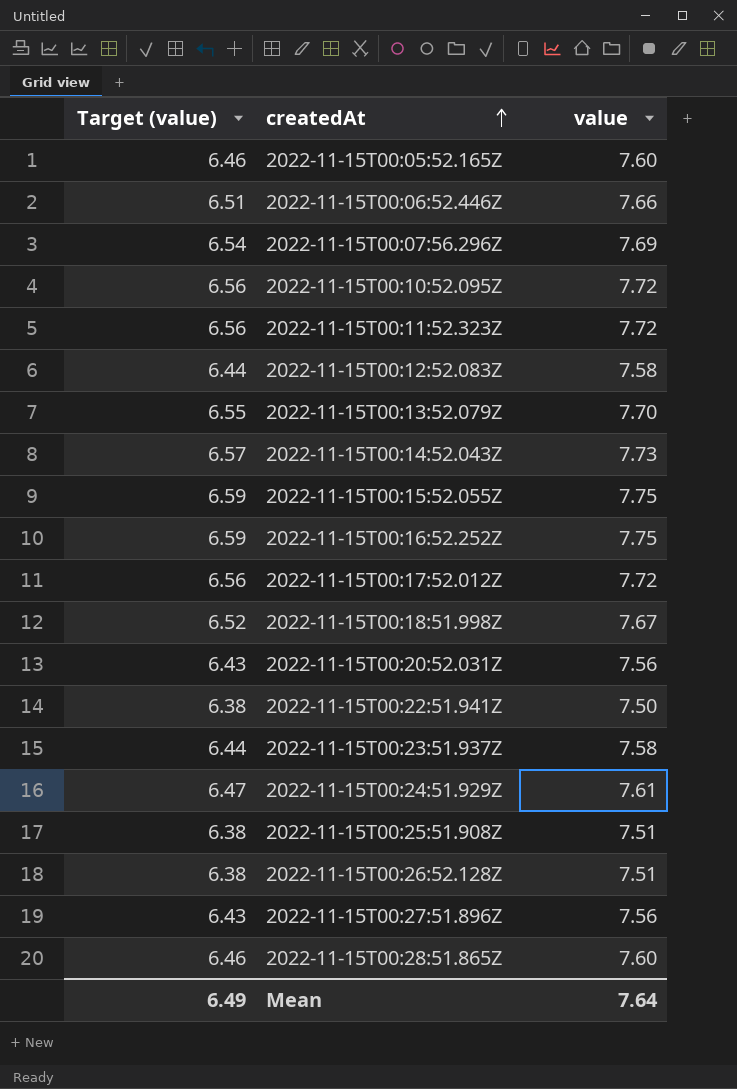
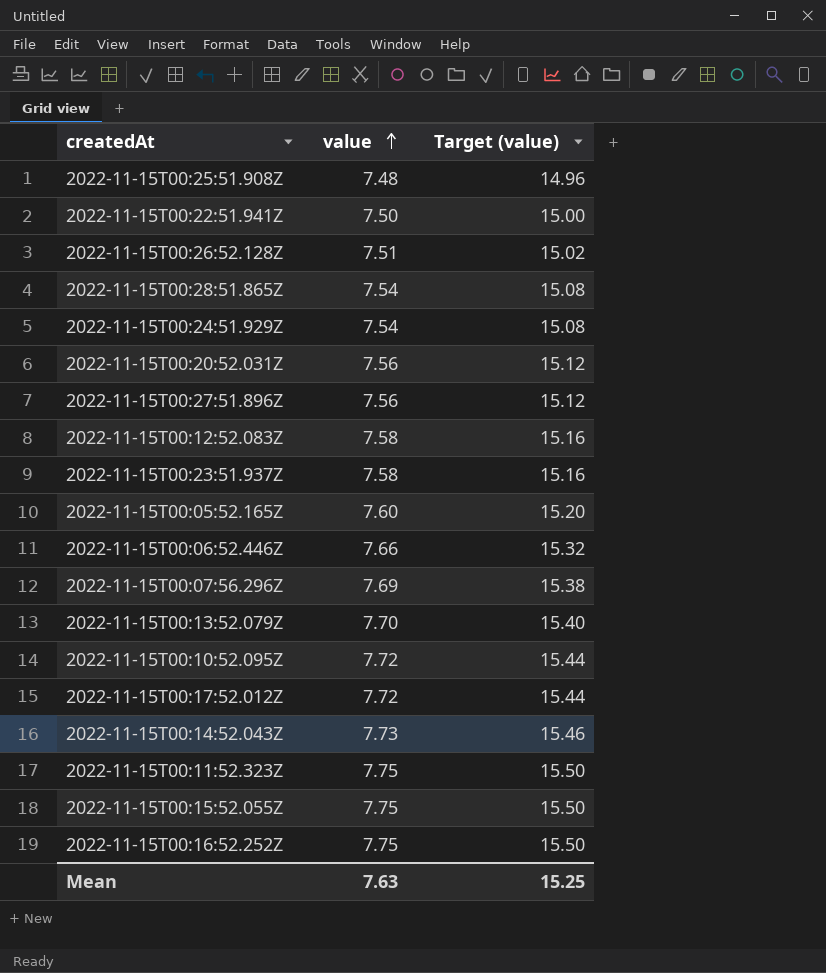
row order: createdAt ascending -> value ascending
column Target (value) | formula: [value] * 0.85 -> [value] * 2
column Target (value) | position: 1 -> 3
row 2022-11-15T00:18:51.998Z: 6.52 | 7.67 -> none
2022-11-15T00:25:51.908Z | value: 7.51 -> 7.48
2022-11-15T00:28:51.865Z | value: 7.60 -> 7.54
2022-11-15T00:24:51.929Z | value: 7.61 -> 7.54
2022-11-15T00:11:52.323Z | value: 7.72 -> 7.75
Mean | value: 7.64 -> 7.63
Mean | Target (value): 6.49 -> 15.25

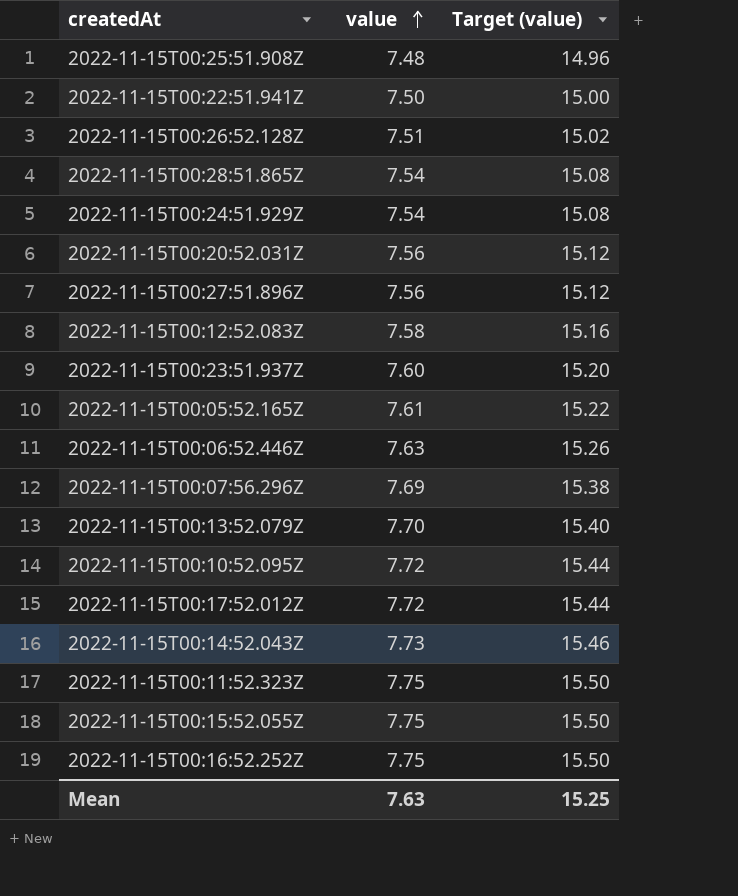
2022-11-15T00:23:51.937Z | value: 7.58 -> 7.60
2022-11-15T00:23:51.937Z | Target (value): 15.16 -> 15.20
2022-11-15T00:05:52.165Z | value: 7.60 -> 7.61
2022-11-15T00:05:52.165Z | Target (value): 15.20 -> 15.22
2022-11-15T00:06:52.446Z | value: 7.66 -> 7.63
2022-11-15T00:06:52.446Z | Target (value): 15.32 -> 15.26

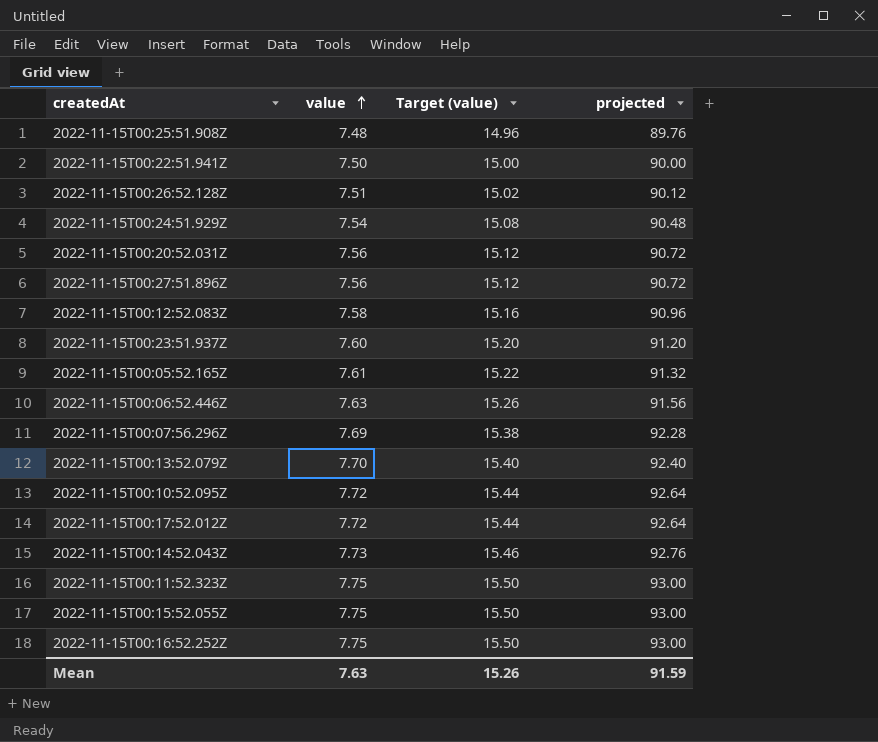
column projected | formula: none -> [value] * 12
row 2022-11-15T00:28:51.865Z: 7.54 | 15.08 -> none
Mean | Target (value): 15.25 -> 15.26

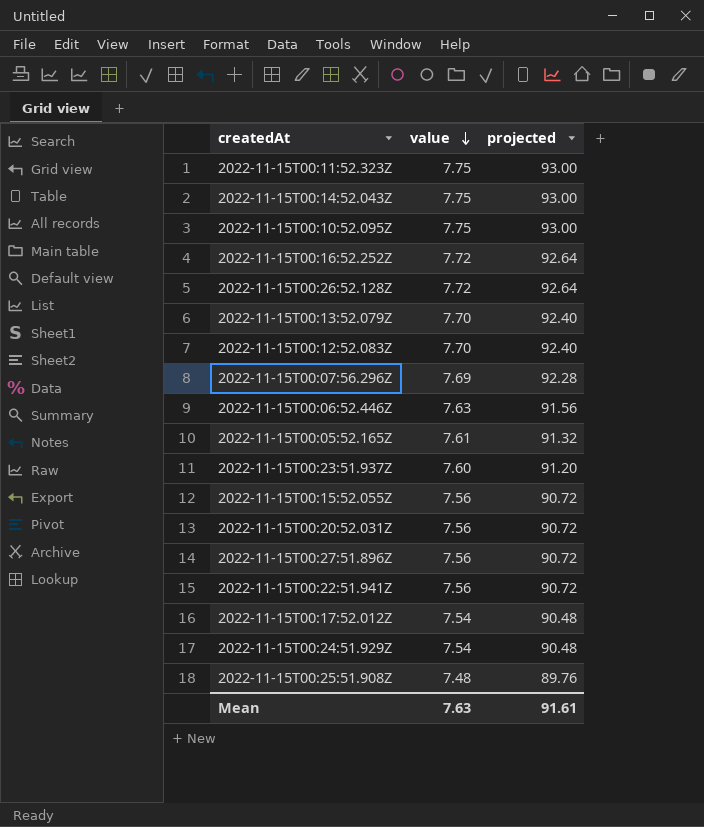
row order: value ascending -> value descending
column Target (value) | formula: [value] * 2 -> none
2022-11-15T00:14:52.043Z | value: 7.73 -> 7.75
2022-11-15T00:14:52.043Z | projected: 92.76 -> 93.00
2022-11-15T00:10:52.095Z | value: 7.72 -> 7.75
2022-11-15T00:10:52.095Z | projected: 92.64 -> 93.00
2022-11-15T00:16:52.252Z | value: 7.75 -> 7.72
2022-11-15T00:16:52.252Z | projected: 93.00 -> 92.64
2022-11-15T00:26:52.128Z | value: 7.51 -> 7.72
2022-11-15T00:26:52.128Z | projected: 90.12 -> 92.64
2022-11-15T00:12:52.083Z | value: 7.58 -> 7.70
2022-11-15T00:12:52.083Z | projected: 90.96 -> 92.40
2022-11-15T00:15:52.055Z | value: 7.75 -> 7.56
2022-11-15T00:15:52.055Z | projected: 93.00 -> 90.72
2022-11-15T00:22:51.941Z | value: 7.50 -> 7.56
2022-11-15T00:22:51.941Z | projected: 90.00 -> 90.72
2022-11-15T00:17:52.012Z | value: 7.72 -> 7.54
2022-11-15T00:17:52.012Z | projected: 92.64 -> 90.48
Mean | projected: 91.59 -> 91.61

